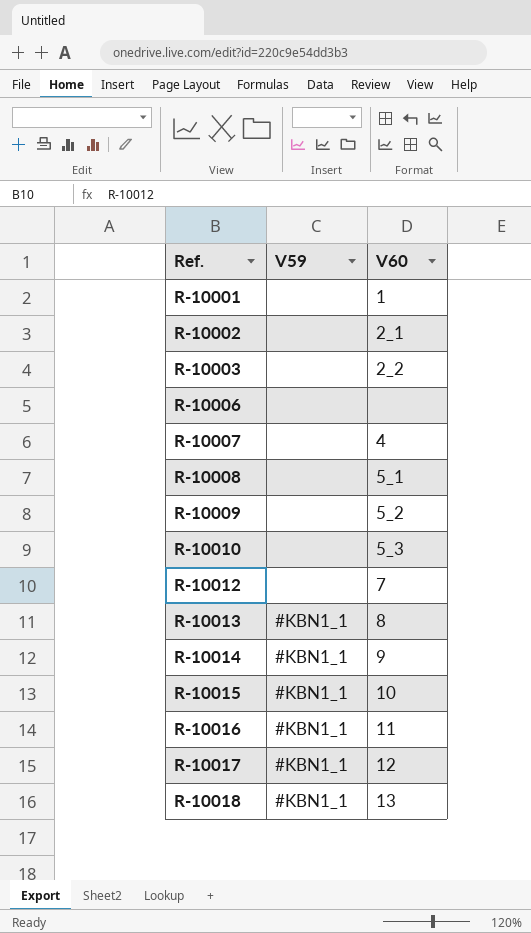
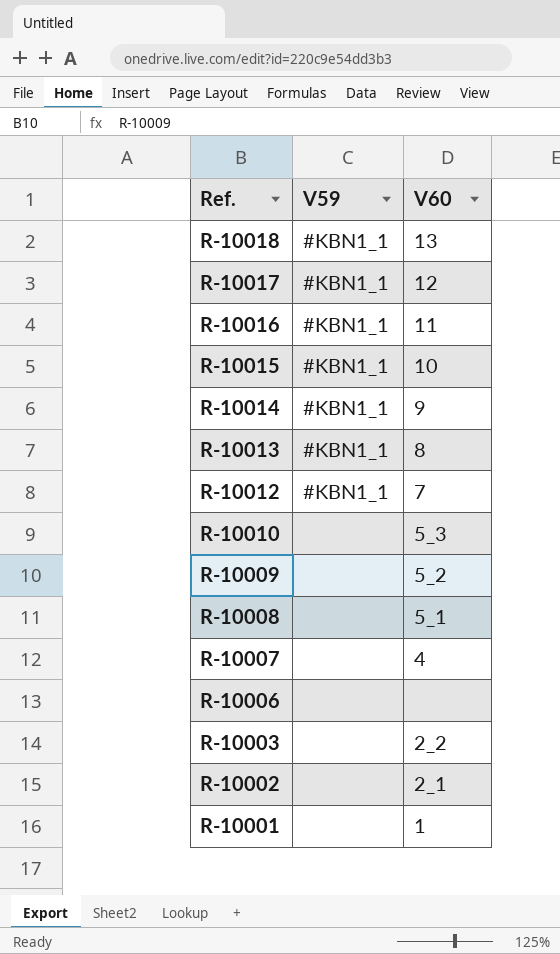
row order: Ref. ascending -> Ref. descending
R-10012 | V59: none -> #KBN1_1

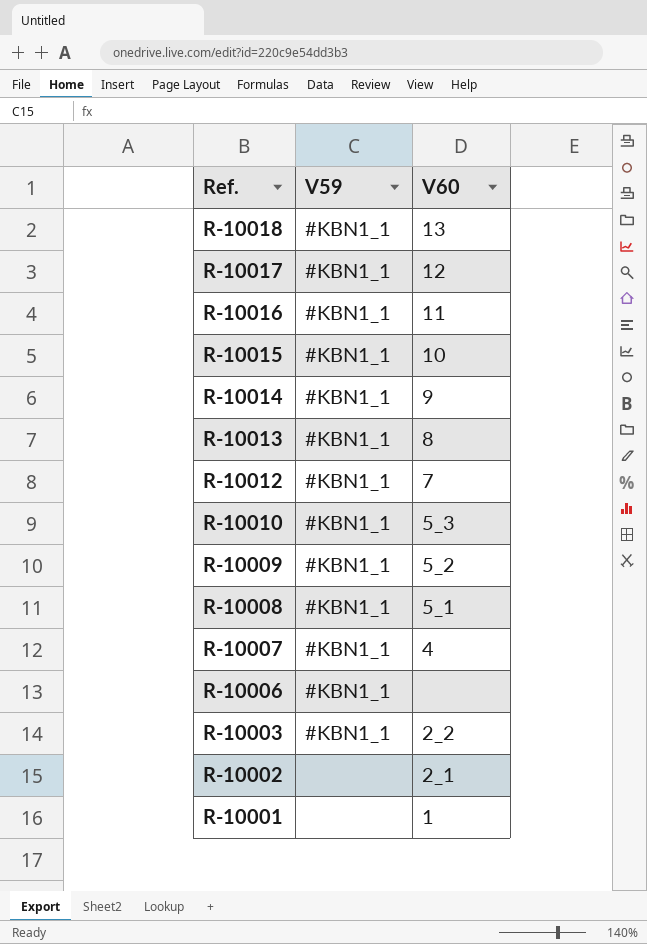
R-10010 | V59: none -> #KBN1_1
R-10009 | V59: none -> #KBN1_1
R-10008 | V59: none -> #KBN1_1
R-10007 | V59: none -> #KBN1_1
R-10006 | V59: none -> #KBN1_1
R-10003 | V59: none -> #KBN1_1

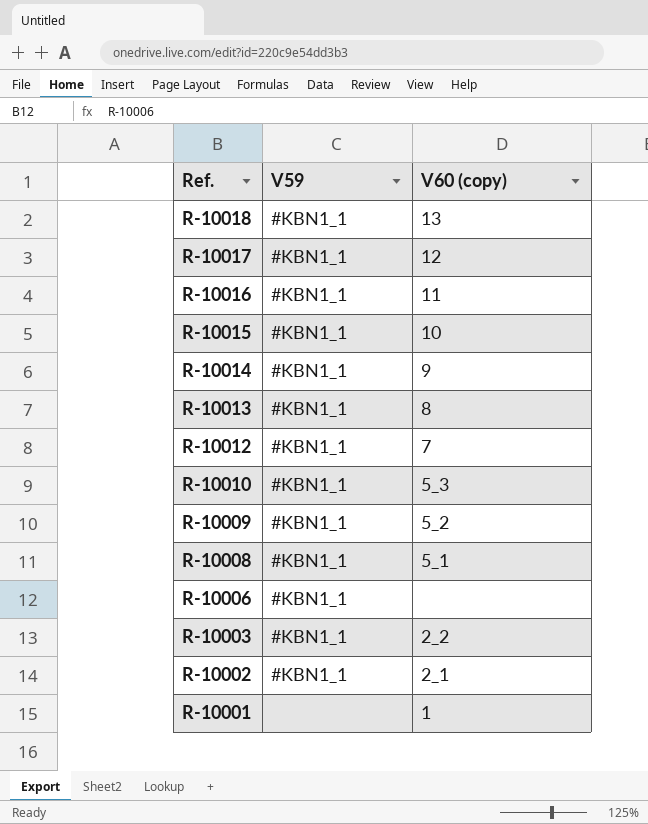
column name: V60 -> V60 (copy)
row R-10007: #KBN1_1 | 4 -> none
R-10002 | V59: none -> #KBN1_1

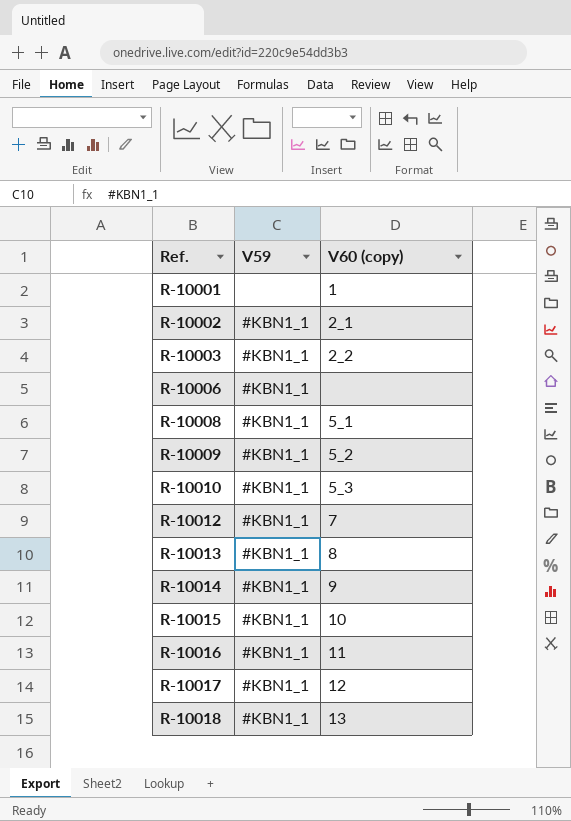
row order: Ref. descending -> Ref. ascending

